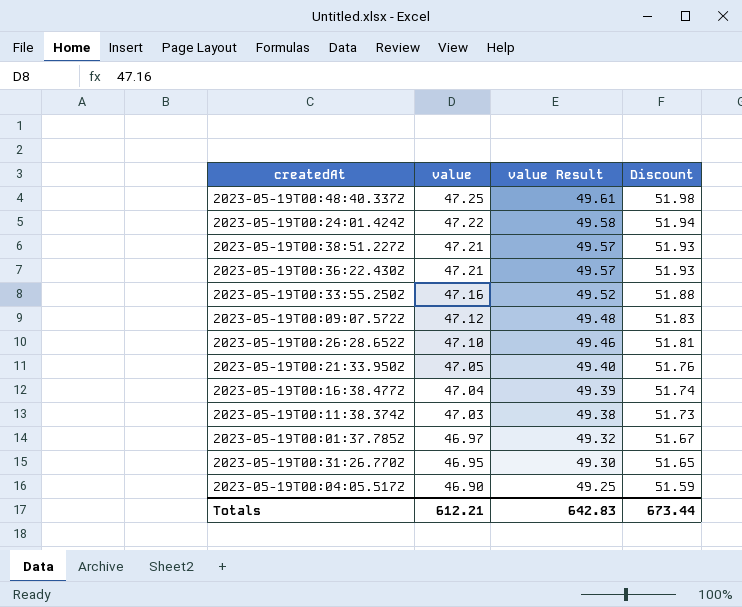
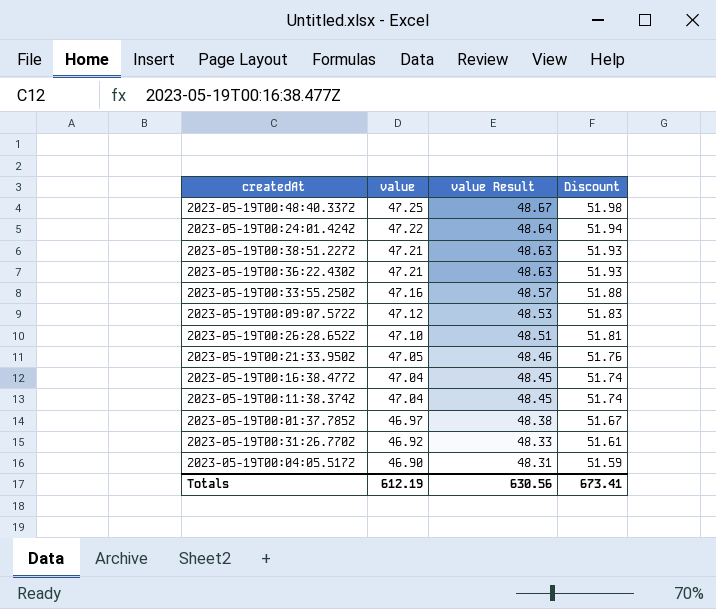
column value Result | formula: [value] * 1.05 -> [value] * 1.03
2023-05-19T00:11:38.374Z | value: 47.03 -> 47.04
2023-05-19T00:11:38.374Z | Discount: 51.73 -> 51.74
2023-05-19T00:31:26.770Z | value: 46.95 -> 46.92
2023-05-19T00:31:26.770Z | Discount: 51.65 -> 51.61
Totals | value: 612.21 -> 612.19
Totals | value Result: 642.83 -> 630.56
Totals | Discount: 673.44 -> 673.41

